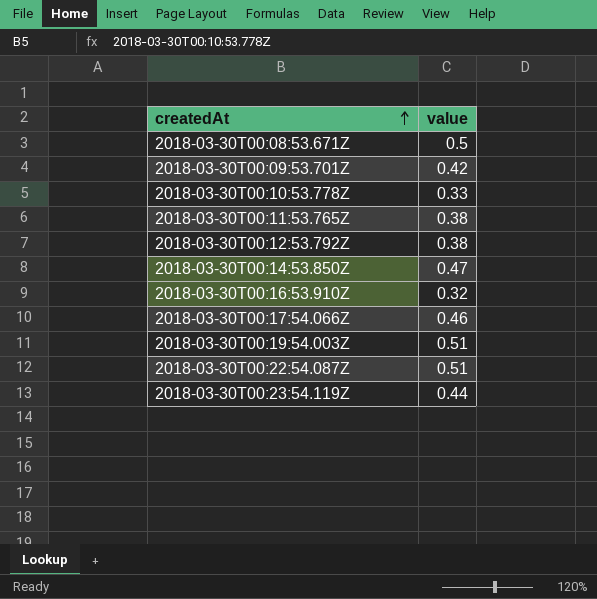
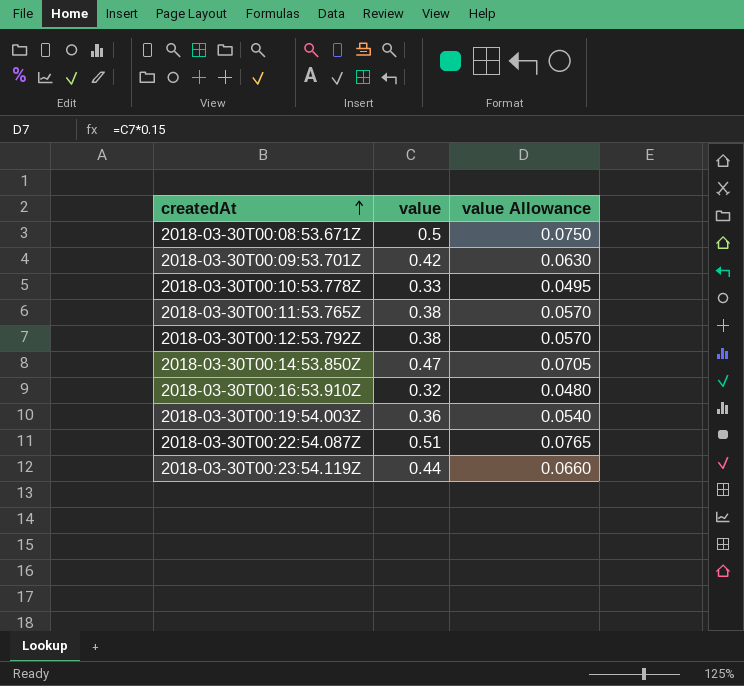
column value Allowance | formula: none -> [value] * 0.15
row 2018-03-30T00:17:54.066Z: 0.46 -> none
2018-03-30T00:19:54.003Z | value: 0.51 -> 0.36

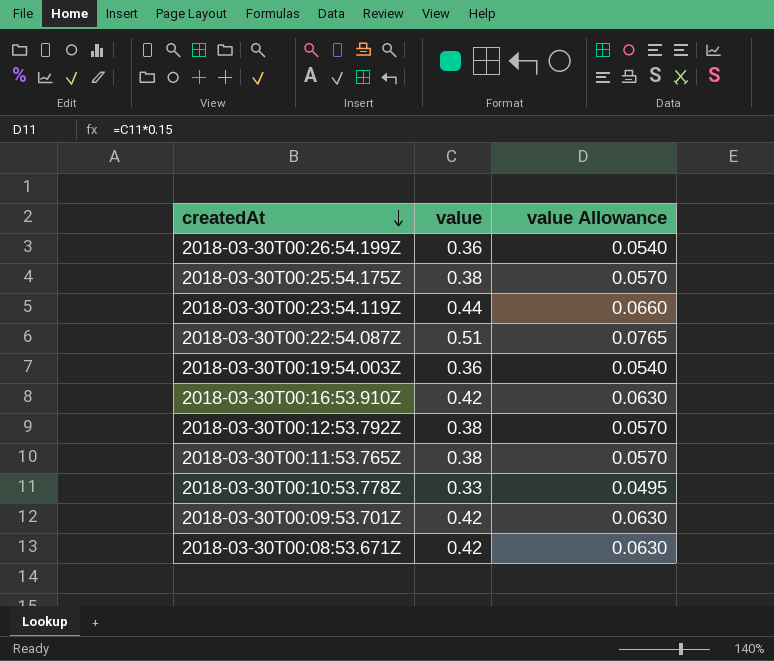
row order: createdAt ascending -> createdAt descending
row 2018-03-30T00:14:53.850Z: 0.47 | 0.0705 -> none
row 2018-03-30T00:26:54.199Z: none -> 0.36 | 0.0540
row 2018-03-30T00:25:54.175Z: none -> 0.38 | 0.0570
2018-03-30T00:16:53.910Z | value: 0.32 -> 0.42
2018-03-30T00:16:53.910Z | value Allowance: 0.0480 -> 0.0630
2018-03-30T00:08:53.671Z | value: 0.5 -> 0.42
2018-03-30T00:08:53.671Z | value Allowance: 0.0750 -> 0.0630

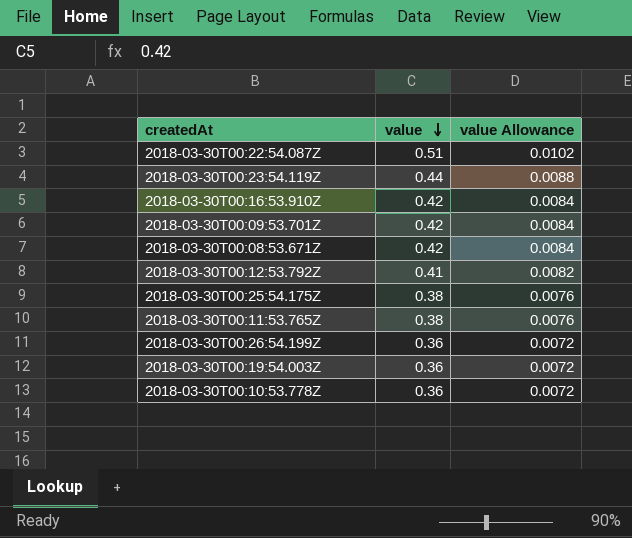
row order: createdAt descending -> value descending
column value Allowance | formula: [value] * 0.15 -> [value] * 0.02
2018-03-30T00:12:53.792Z | value: 0.38 -> 0.41
2018-03-30T00:10:53.778Z | value: 0.33 -> 0.36

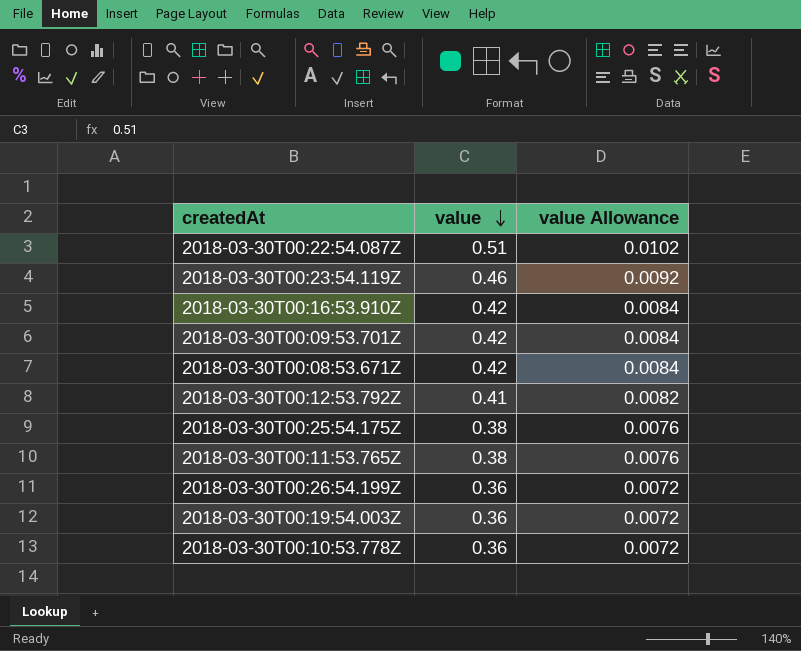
2018-03-30T00:23:54.119Z | value: 0.44 -> 0.46
2018-03-30T00:23:54.119Z | value Allowance: 0.0088 -> 0.0092

